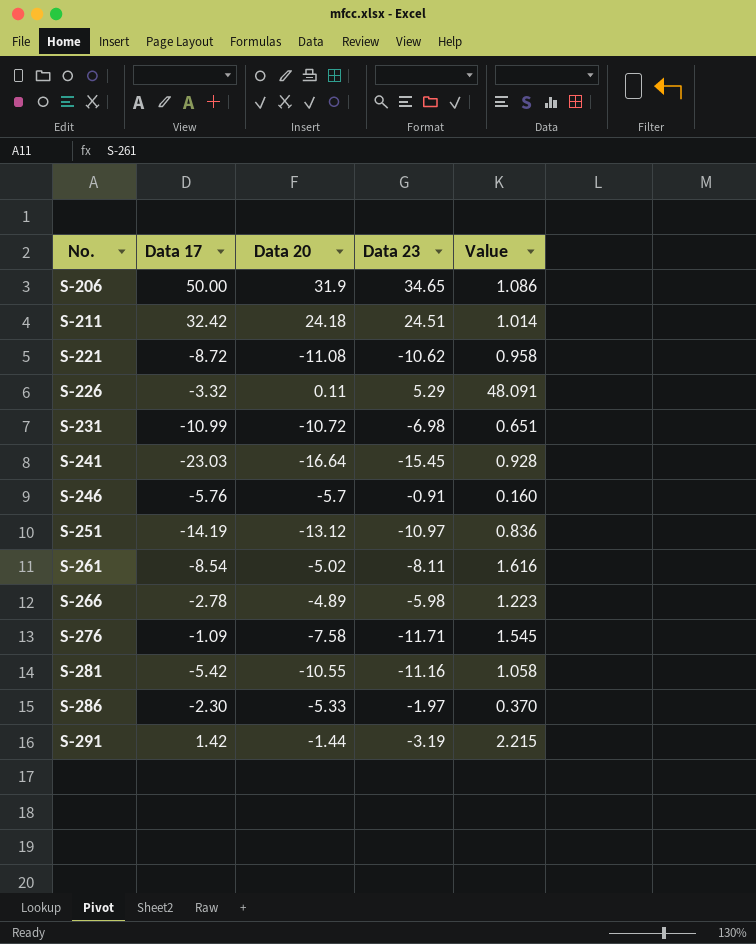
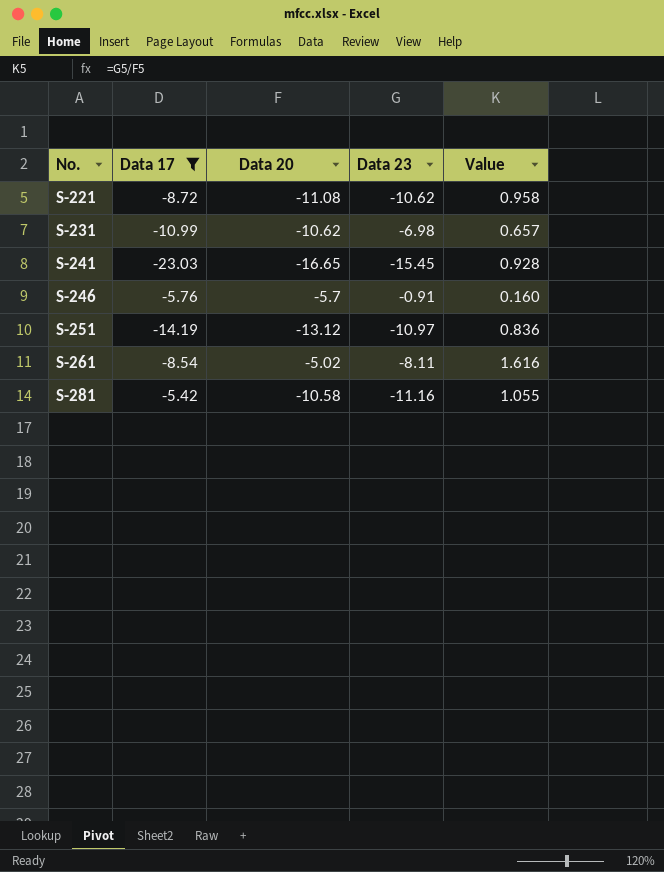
filter: none -> Data 17 <= -5.42
S-231 | Data 20: -10.72 -> -10.62
S-231 | Value: 0.651 -> 0.657
S-241 | Data 20: -16.64 -> -16.65
S-281 | Data 20: -10.55 -> -10.58
S-281 | Value: 1.058 -> 1.055

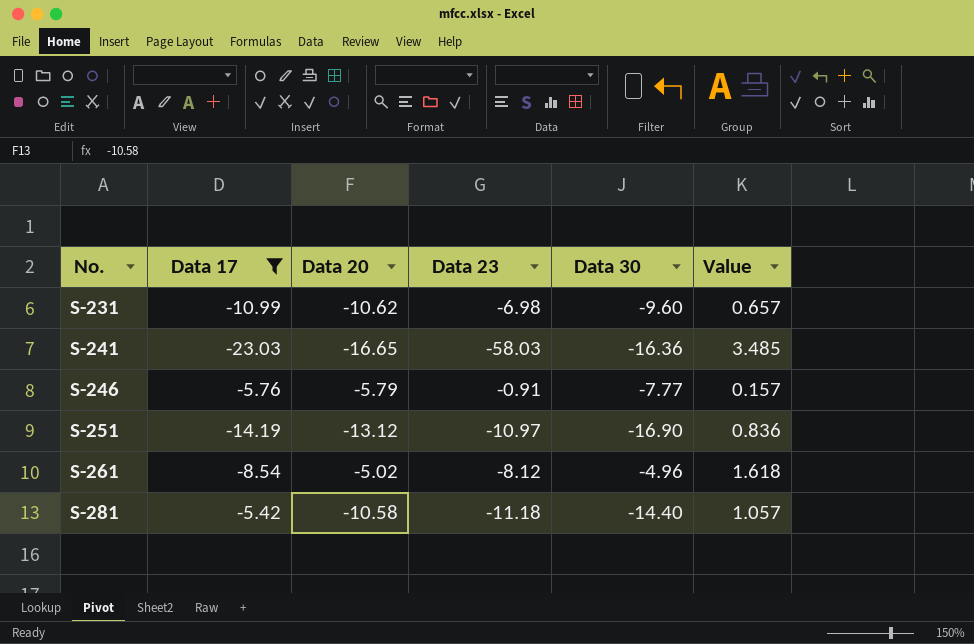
column Data 30 | position: none -> 5
row S-221: -8.72 | -11.08 | -10.62 | 0.958 -> none
S-241 | Data 23: -15.45 -> -58.03
S-241 | Value: 0.928 -> 3.485
S-246 | Data 20: -5.7 -> -5.79
S-246 | Value: 0.160 -> 0.157
S-261 | Data 23: -8.11 -> -8.12
S-261 | Value: 1.616 -> 1.618
S-281 | Data 23: -11.16 -> -11.18
S-281 | Value: 1.055 -> 1.057

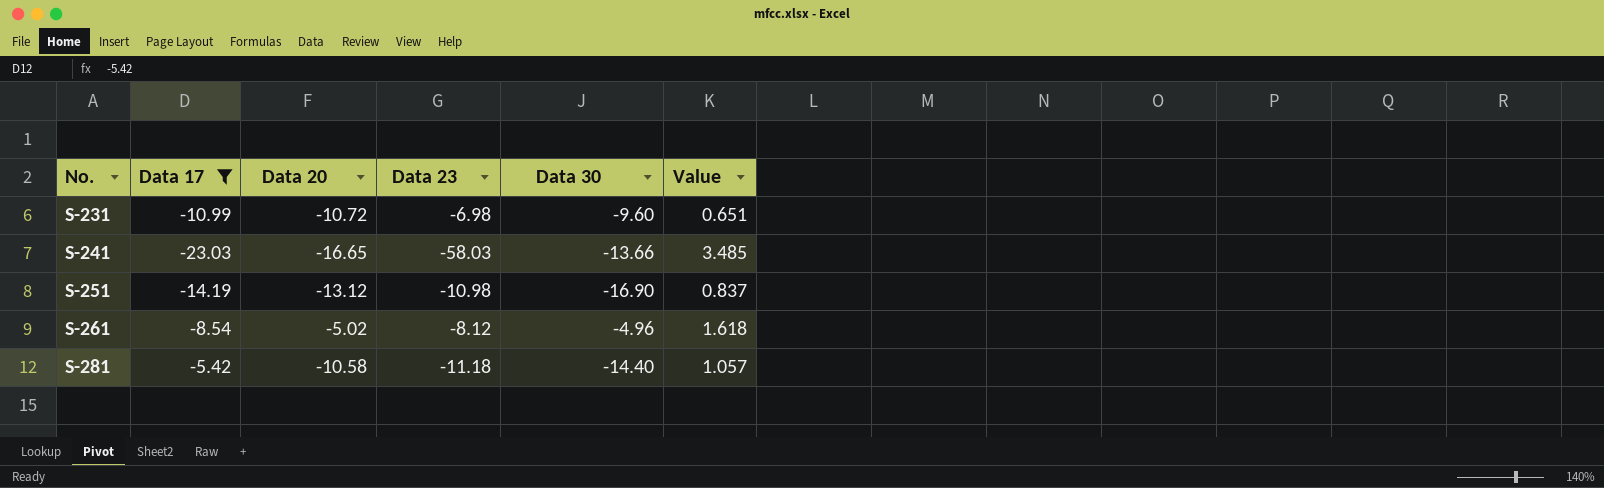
row S-246: -5.76 | -5.79 | -0.91 | -7.77 | 0.157 -> none
S-231 | Data 20: -10.62 -> -10.72
S-231 | Value: 0.657 -> 0.651
S-241 | Data 30: -16.36 -> -13.66
S-251 | Data 23: -10.97 -> -10.98
S-251 | Value: 0.836 -> 0.837

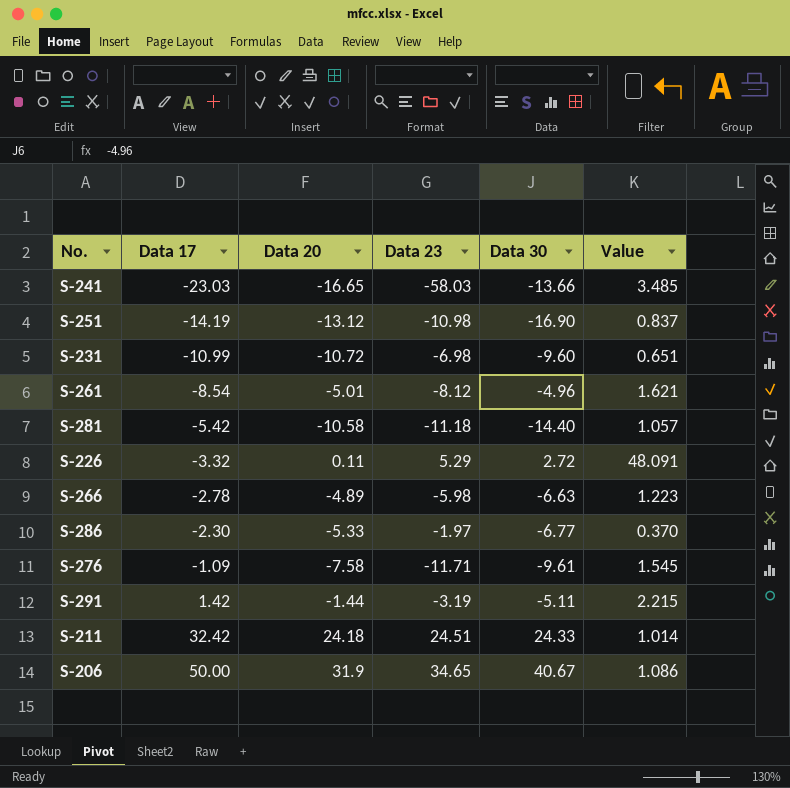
filter: Data 17 <= -5.42 -> none
row order: No. ascending -> Data 17 ascending
S-261 | Data 20: -5.02 -> -5.01
S-261 | Value: 1.618 -> 1.621

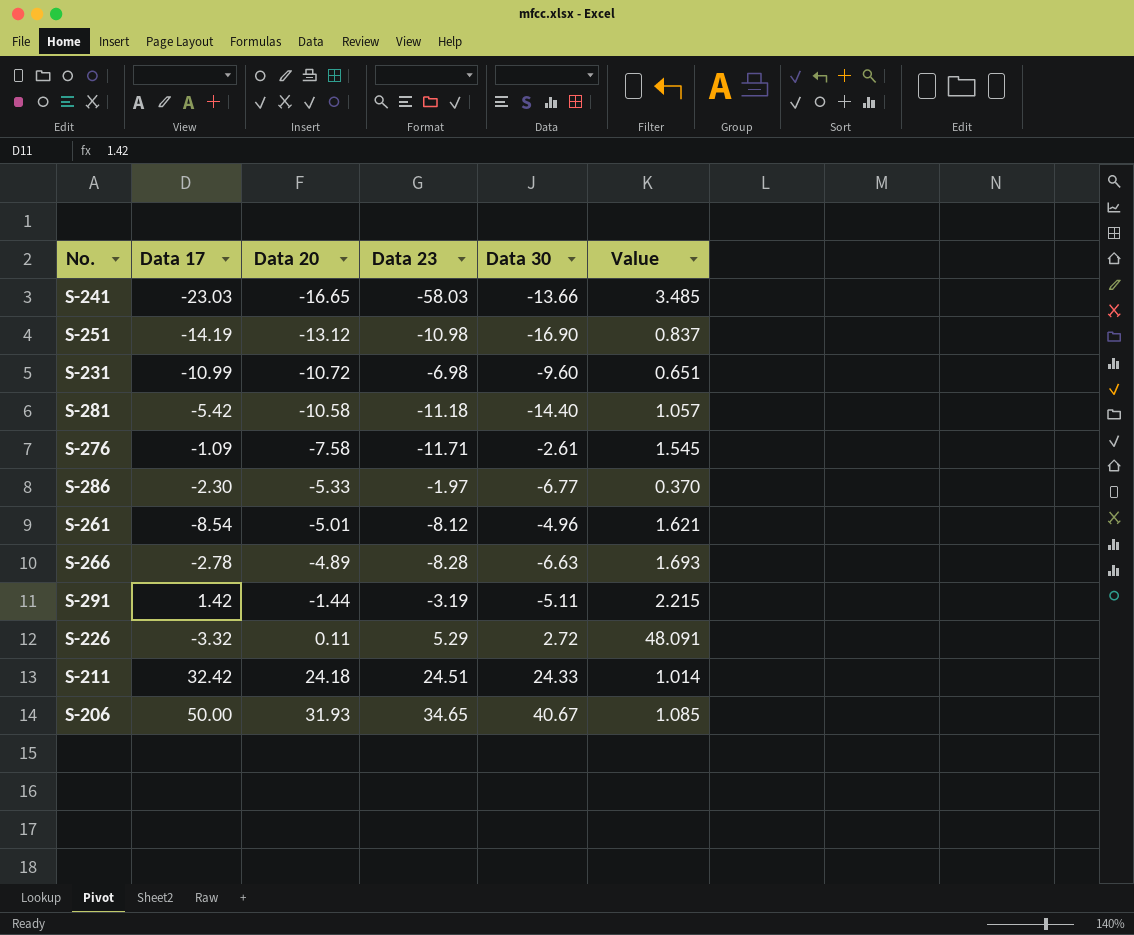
row order: Data 17 ascending -> Data 20 ascending
S-276 | Data 30: -9.61 -> -2.61
S-266 | Data 23: -5.98 -> -8.28
S-266 | Value: 1.223 -> 1.693
S-206 | Data 20: 31.9 -> 31.93
S-206 | Value: 1.086 -> 1.085

